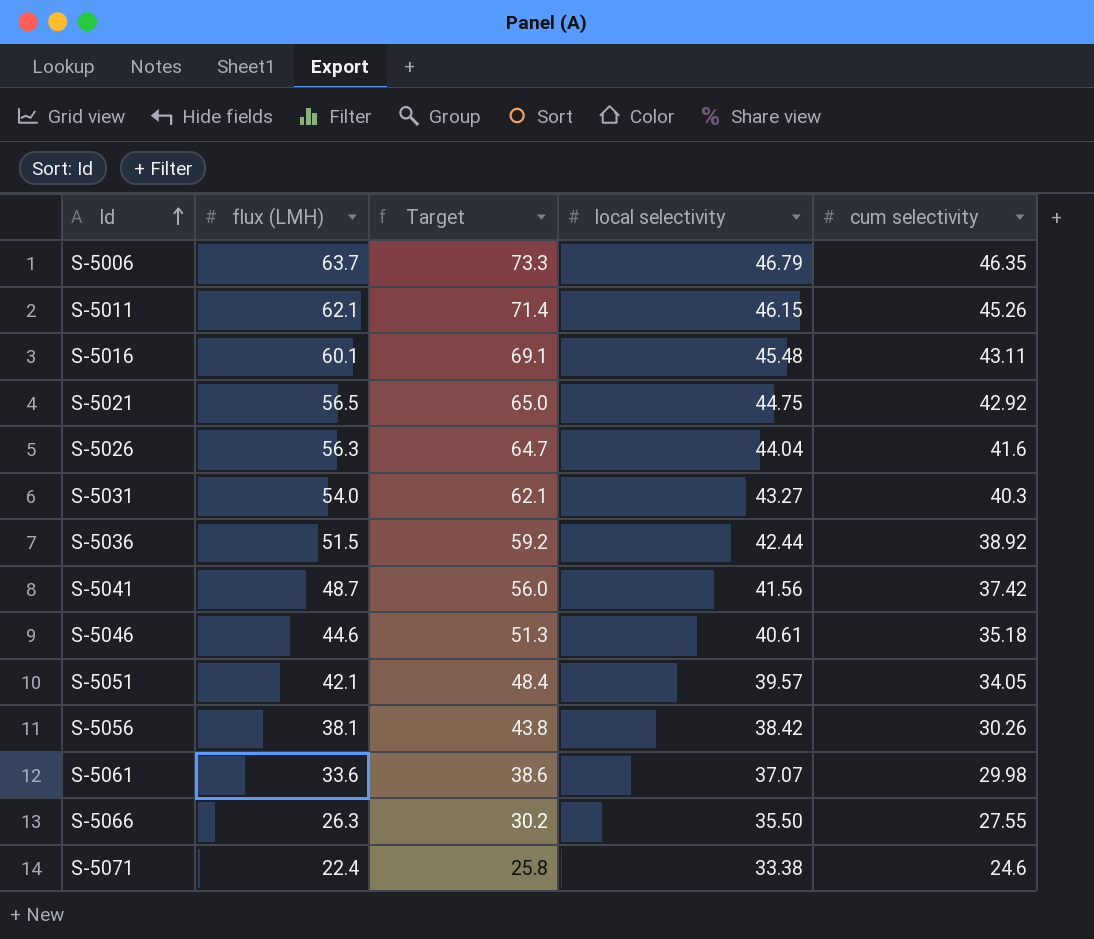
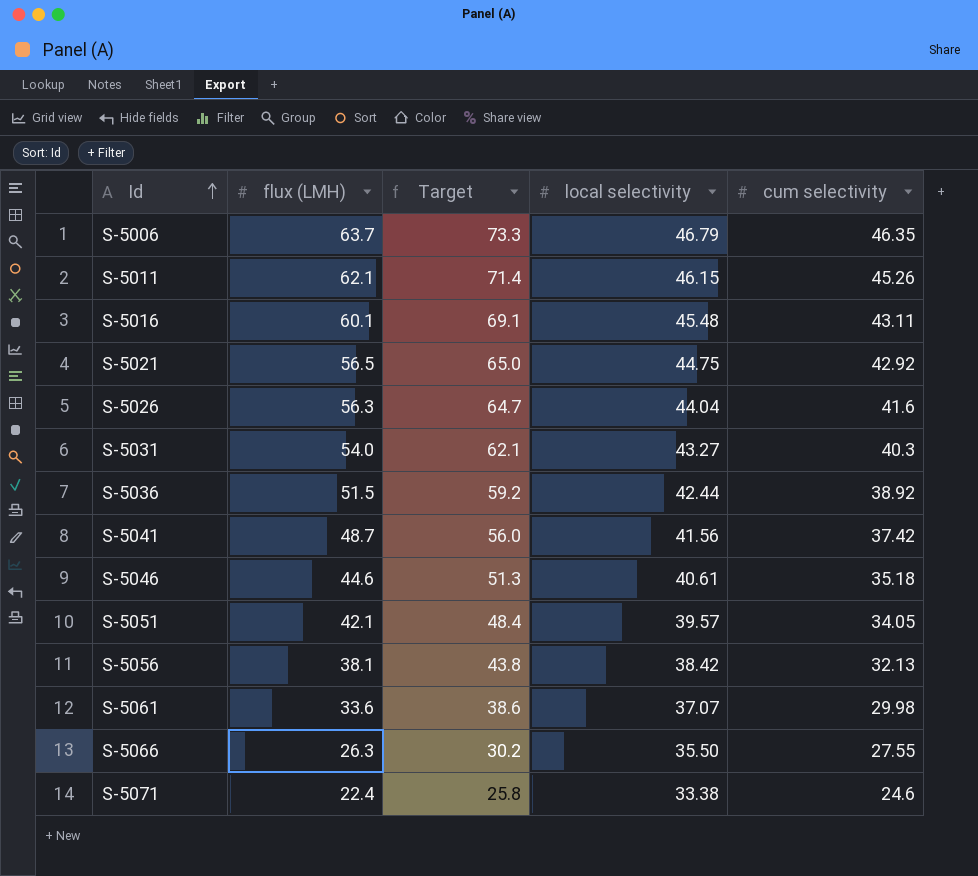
S-5056 | cum selectivity: 30.26 -> 32.13

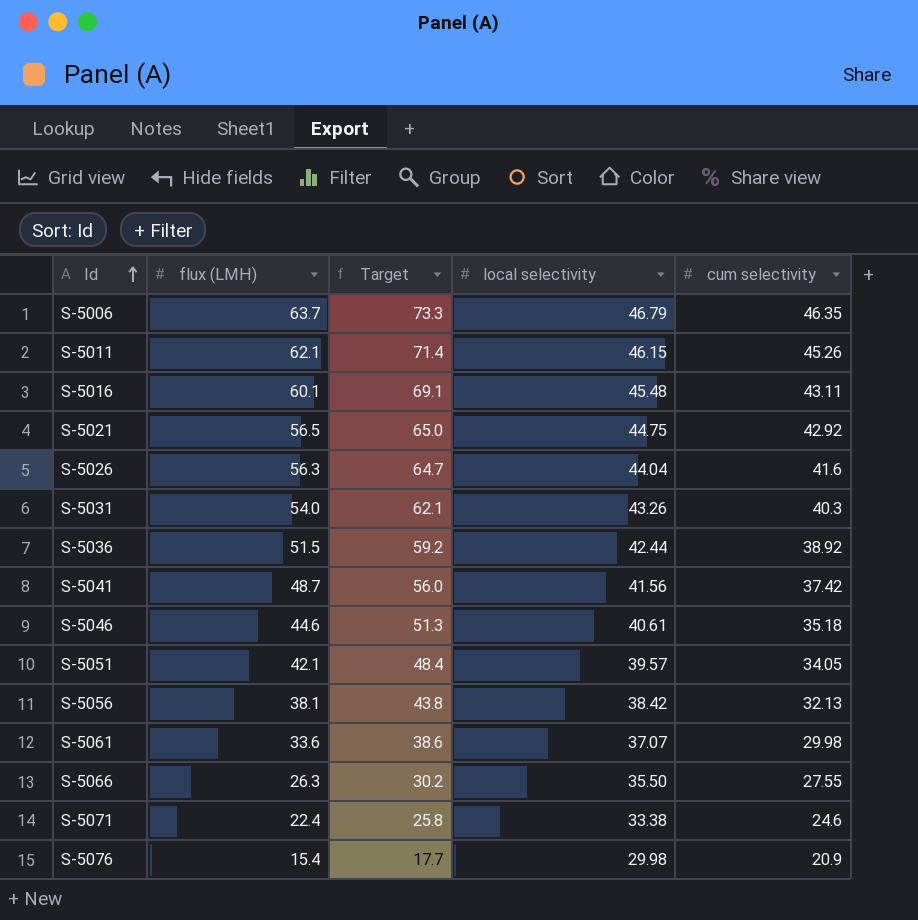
S-5031 | local selectivity: 43.27 -> 43.26
row S-5076: none -> 15.4 | 17.7 | 29.98 | 20.9

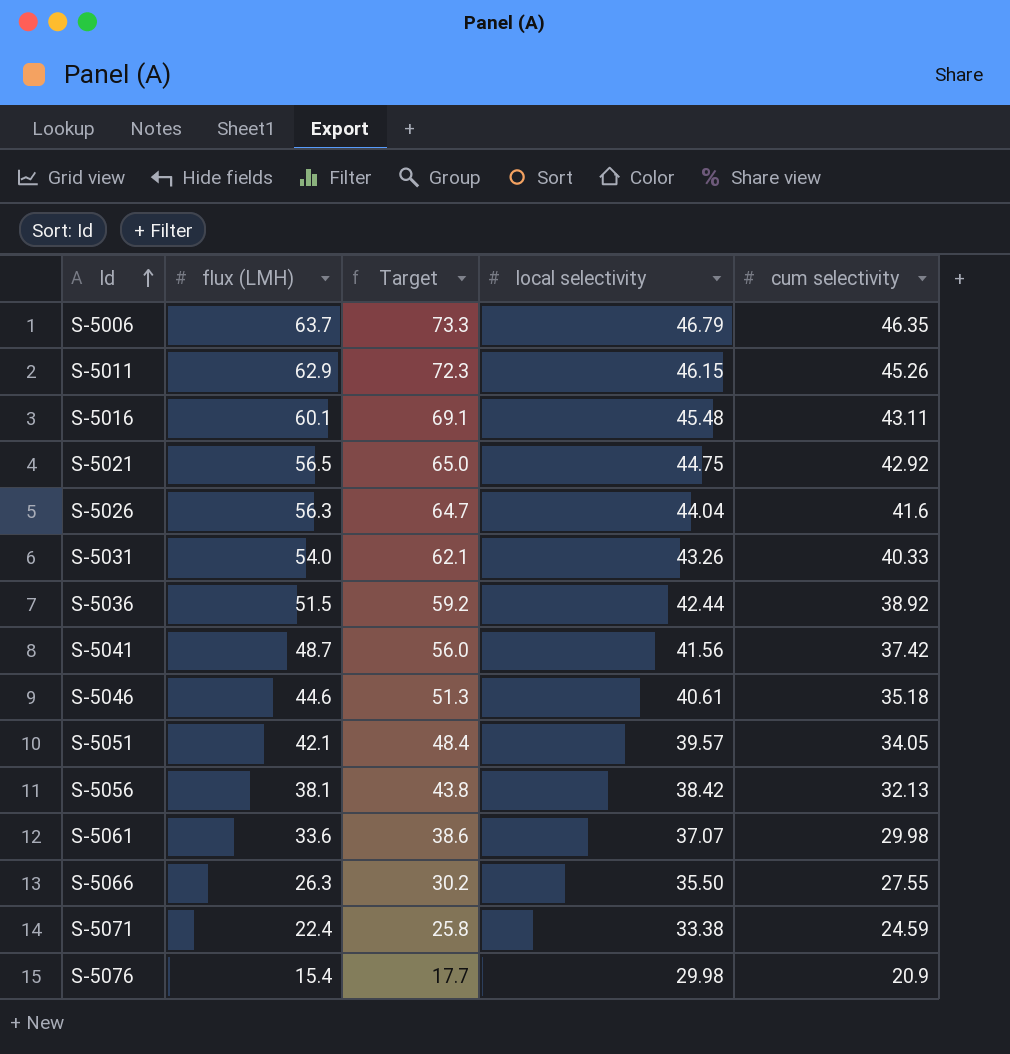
S-5011 | flux (LMH): 62.1 -> 62.9
S-5011 | Target: 71.4 -> 72.3
S-5031 | cum selectivity: 40.3 -> 40.33
S-5071 | cum selectivity: 24.6 -> 24.59

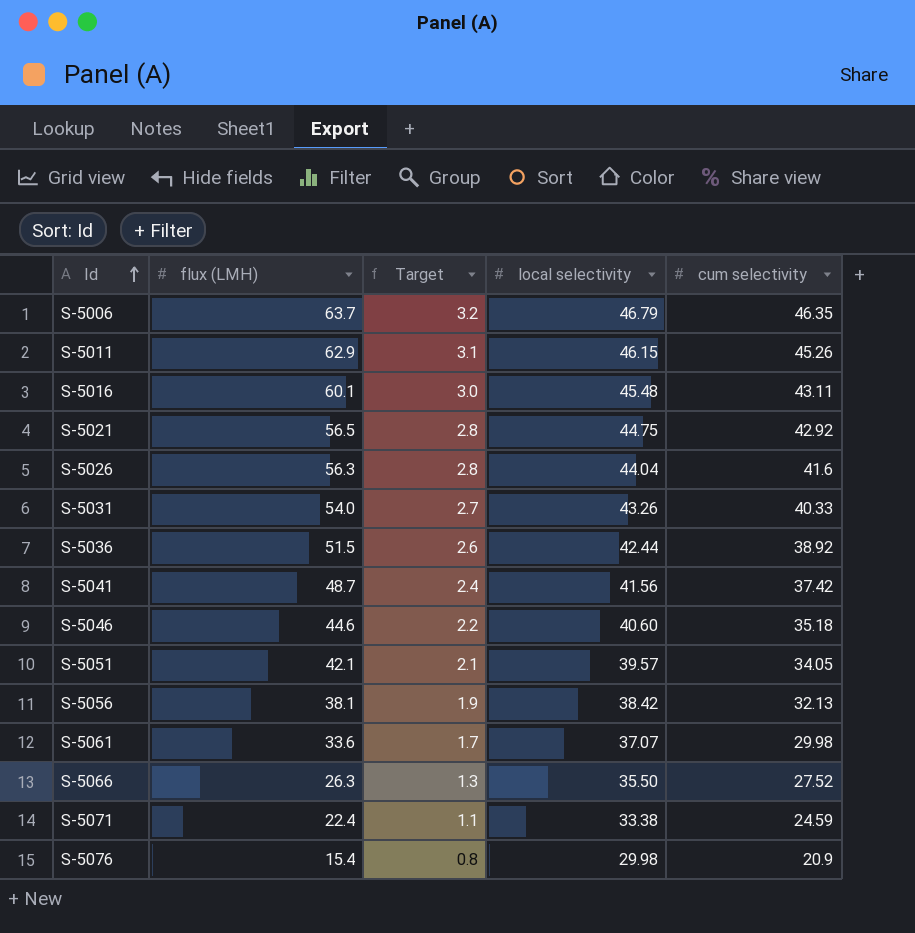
column Target | formula: [flux (LMH)] * 1.15 -> [flux (LMH)] * 0.05
S-5046 | local selectivity: 40.61 -> 40.60
S-5066 | cum selectivity: 27.55 -> 27.52

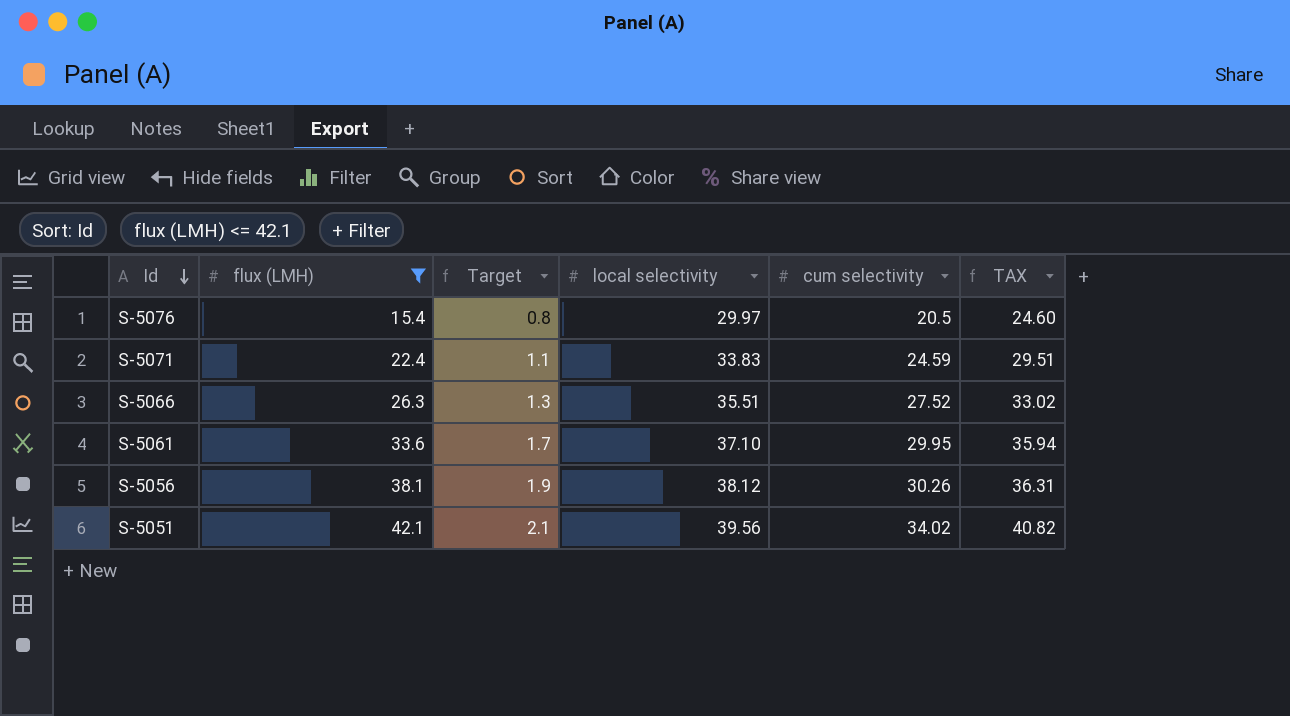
filter: none -> flux (LMH) <= 42.1
row order: Id ascending -> Id descending
column TAX | formula: none -> [cum selectivity] * 1.2
S-5076 | local selectivity: 29.98 -> 29.97
S-5076 | cum selectivity: 20.9 -> 20.5
S-5071 | local selectivity: 33.38 -> 33.83
S-5066 | local selectivity: 35.50 -> 35.51
S-5061 | local selectivity: 37.07 -> 37.10
S-5061 | cum selectivity: 29.98 -> 29.95
S-5056 | local selectivity: 38.42 -> 38.12
S-5056 | cum selectivity: 32.13 -> 30.26
S-5051 | local selectivity: 39.57 -> 39.56
S-5051 | cum selectivity: 34.05 -> 34.02

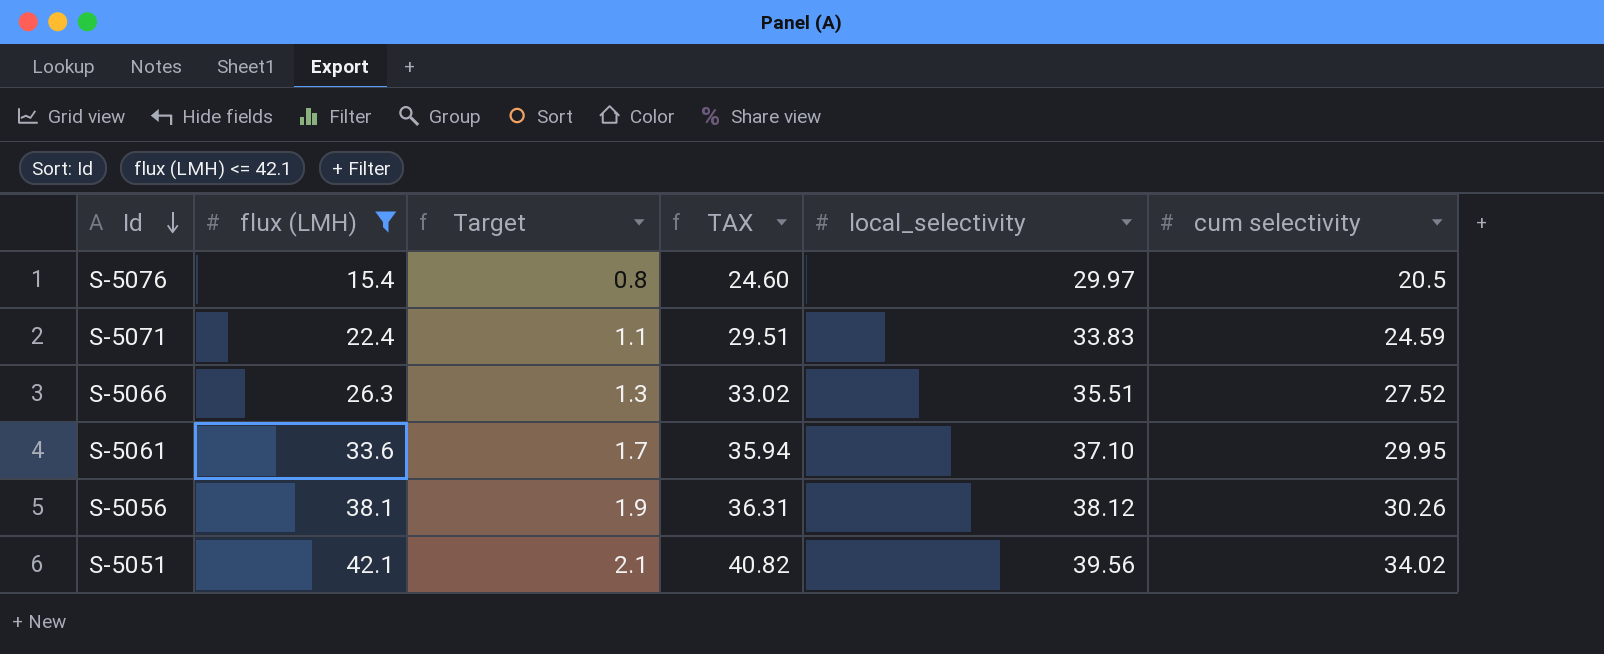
column TAX | position: 6 -> 4
column name: local selectivity -> local_selectivity

